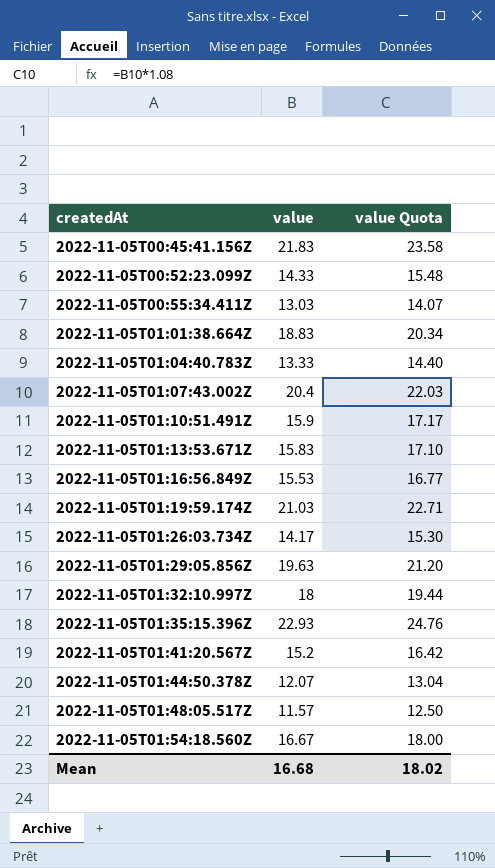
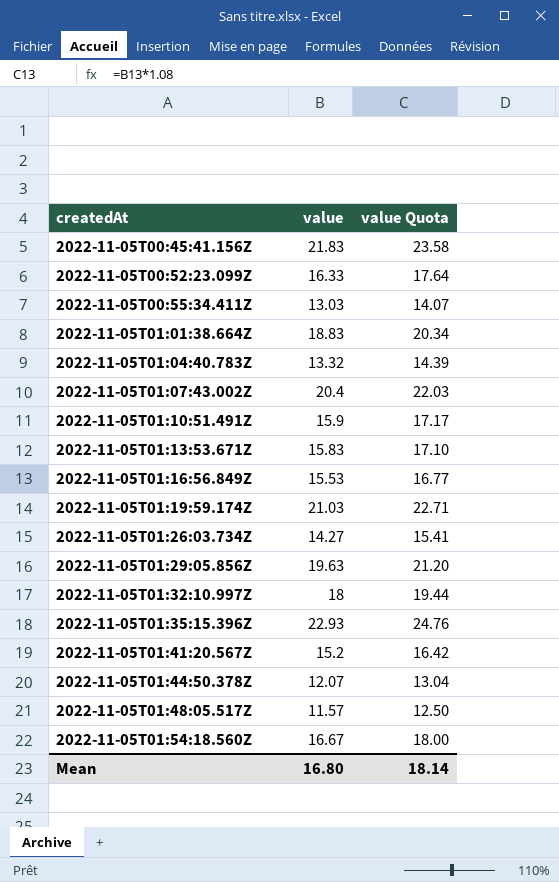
2022-11-05T00:52:23.099Z | value: 14.33 -> 16.33
2022-11-05T00:52:23.099Z | value Quota: 15.48 -> 17.64
2022-11-05T01:04:40.783Z | value: 13.33 -> 13.32
2022-11-05T01:04:40.783Z | value Quota: 14.40 -> 14.39
2022-11-05T01:26:03.734Z | value: 14.17 -> 14.27
2022-11-05T01:26:03.734Z | value Quota: 15.30 -> 15.41
Mean | value: 16.68 -> 16.80
Mean | value Quota: 18.02 -> 18.14

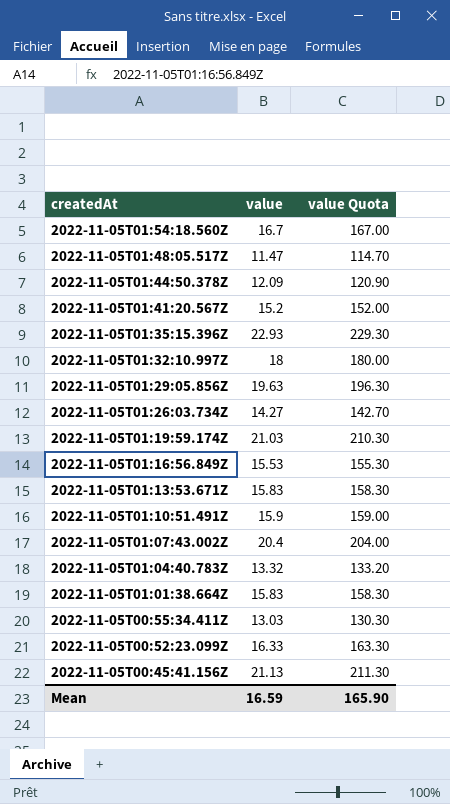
row order: createdAt ascending -> createdAt descending
column value Quota | formula: [value] * 1.08 -> [value] * 10
2022-11-05T01:54:18.560Z | value: 16.67 -> 16.7
2022-11-05T01:48:05.517Z | value: 11.57 -> 11.47
2022-11-05T01:44:50.378Z | value: 12.07 -> 12.09
2022-11-05T01:01:38.664Z | value: 18.83 -> 15.83
2022-11-05T00:45:41.156Z | value: 21.83 -> 21.13
Mean | value: 16.80 -> 16.59
Mean | value Quota: 18.14 -> 165.90

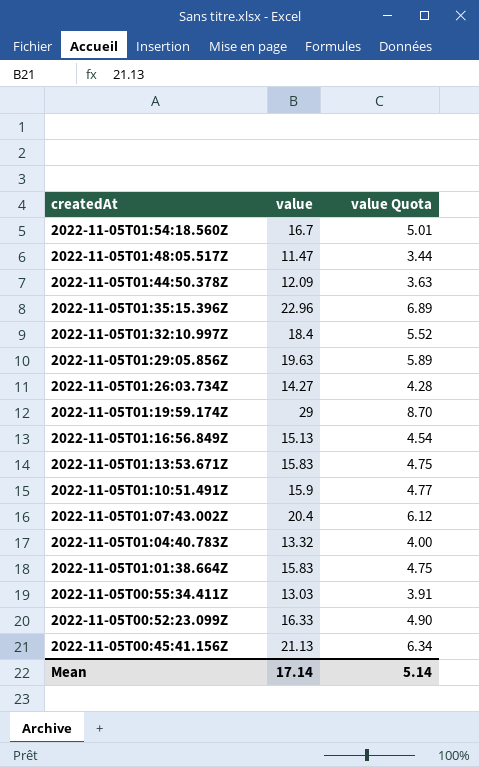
column value Quota | formula: [value] * 10 -> [value] * 0.3
row 2022-11-05T01:41:20.567Z: 15.2 | 152.00 -> none
2022-11-05T01:35:15.396Z | value: 22.93 -> 22.96
2022-11-05T01:32:10.997Z | value: 18 -> 18.4
2022-11-05T01:19:59.174Z | value: 21.03 -> 29
2022-11-05T01:16:56.849Z | value: 15.53 -> 15.13
Mean | value: 16.59 -> 17.14
Mean | value Quota: 165.90 -> 5.14

